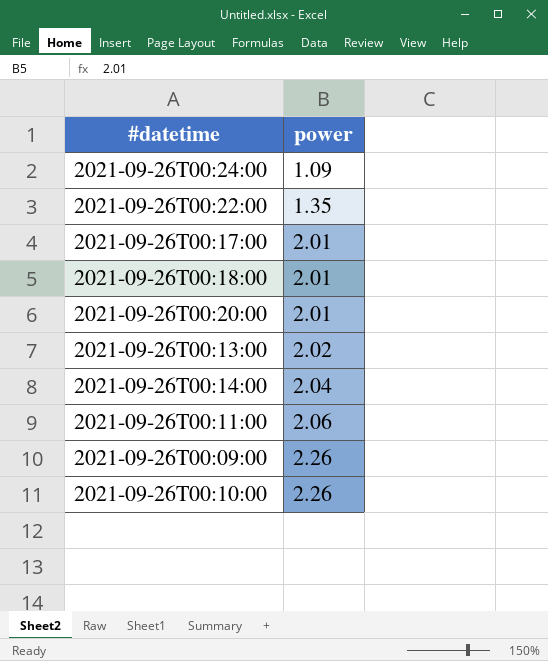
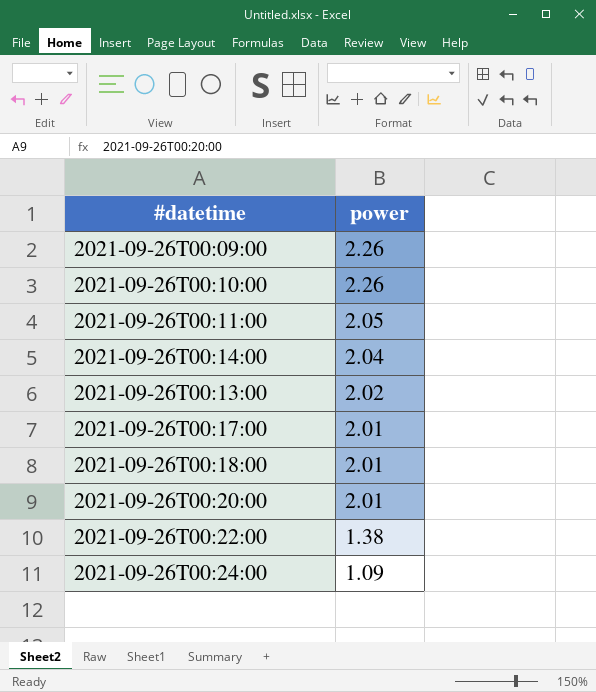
row order: power ascending -> power descending
2021-09-26T00:11:00 | power: 2.06 -> 2.05
2021-09-26T00:22:00 | power: 1.35 -> 1.38

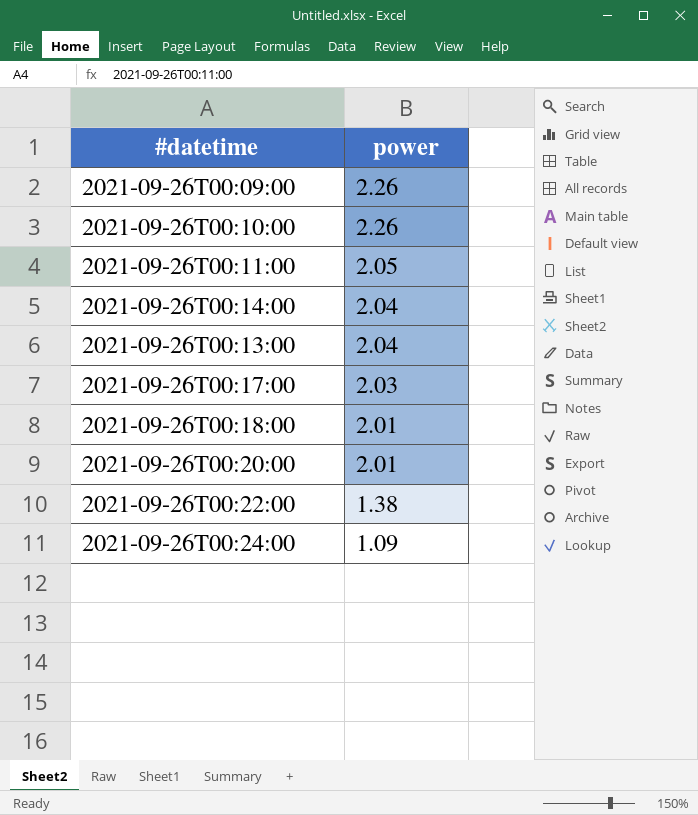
2021-09-26T00:13:00 | power: 2.02 -> 2.04
2021-09-26T00:17:00 | power: 2.01 -> 2.03

